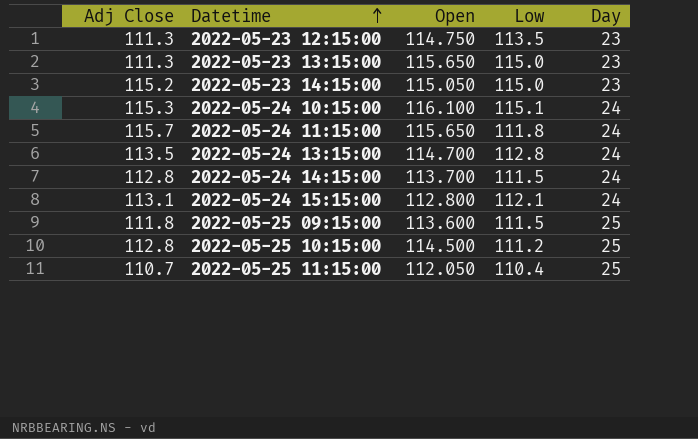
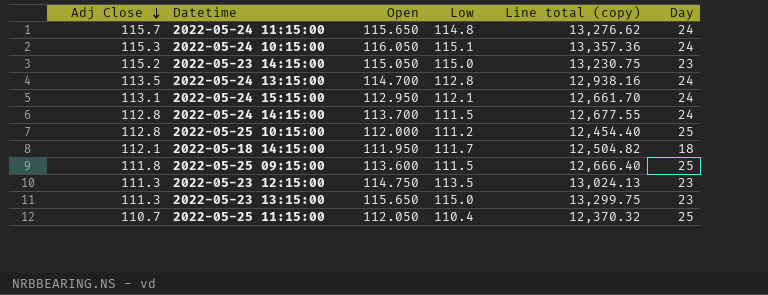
row order: Datetime ascending -> Adj Close descending
column Line total (copy) | formula: none -> [Open] * [Low]
2022-05-24 11:15:00 | Low: 111.8 -> 114.8
2022-05-24 10:15:00 | Open: 116.100 -> 116.050
2022-05-24 15:15:00 | Open: 112.800 -> 112.950
2022-05-25 10:15:00 | Open: 114.500 -> 112.000
row 2022-05-18 14:15:00: none -> 112.1 | 111.950 | 111.7 | 12,504.82 | 18

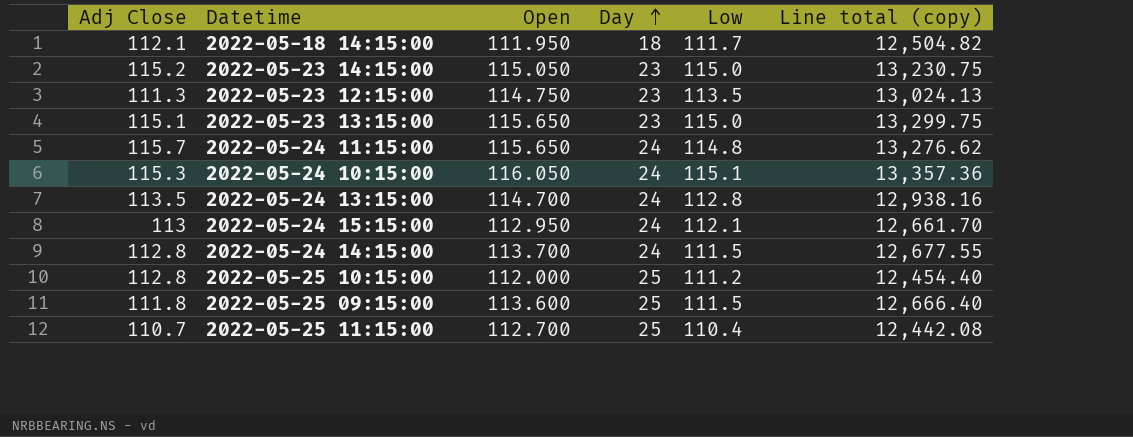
row order: Adj Close descending -> Day ascending
column Day | position: 6 -> 4
2022-05-23 13:15:00 | Adj Close: 111.3 -> 115.1
2022-05-24 15:15:00 | Adj Close: 113.1 -> 113
2022-05-25 11:15:00 | Open: 112.050 -> 112.700
2022-05-25 11:15:00 | Line total (copy): 12,370.32 -> 12,442.08

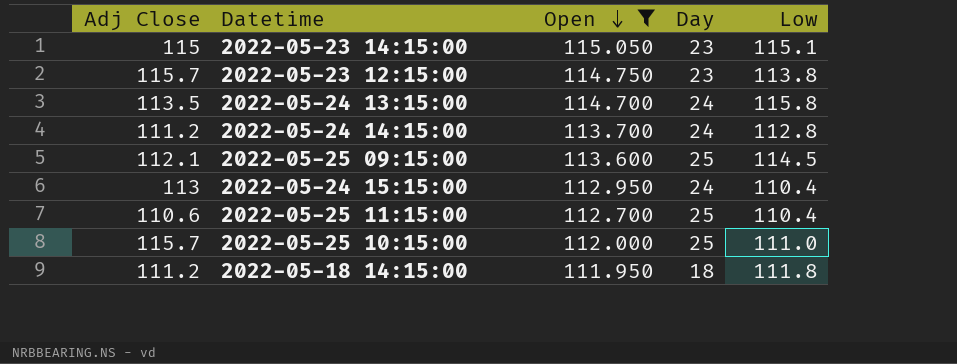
filter: none -> Open <= 115.050
row order: Day ascending -> Open descending
column Line total (copy) | formula: [Open] * [Low] -> none
2022-05-23 14:15:00 | Adj Close: 115.2 -> 115
2022-05-23 14:15:00 | Low: 115.0 -> 115.1
2022-05-23 12:15:00 | Adj Close: 111.3 -> 115.7
2022-05-23 12:15:00 | Low: 113.5 -> 113.8
2022-05-24 13:15:00 | Low: 112.8 -> 115.8
2022-05-24 14:15:00 | Adj Close: 112.8 -> 111.2
2022-05-24 14:15:00 | Low: 111.5 -> 112.8
2022-05-25 09:15:00 | Adj Close: 111.8 -> 112.1
2022-05-25 09:15:00 | Low: 111.5 -> 114.5
2022-05-24 15:15:00 | Low: 112.1 -> 110.4
2022-05-25 11:15:00 | Adj Close: 110.7 -> 110.6
2022-05-25 10:15:00 | Adj Close: 112.8 -> 115.7
2022-05-25 10:15:00 | Low: 111.2 -> 111.0
2022-05-18 14:15:00 | Adj Close: 112.1 -> 111.2
2022-05-18 14:15:00 | Low: 111.7 -> 111.8

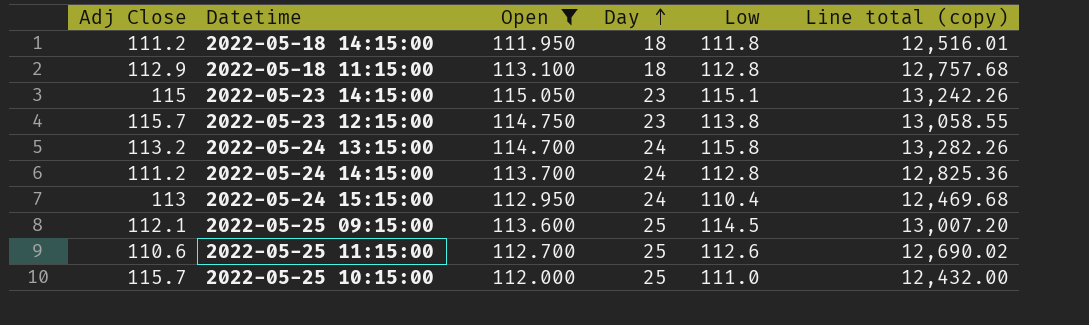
row order: Open descending -> Day ascending
column Line total (copy) | formula: none -> [Open] * [Low]
row 2022-05-18 11:15:00: none -> 112.9 | 113.100 | 18 | 112.8 | 12,757.68
2022-05-24 13:15:00 | Adj Close: 113.5 -> 113.2
2022-05-25 11:15:00 | Low: 110.4 -> 112.6

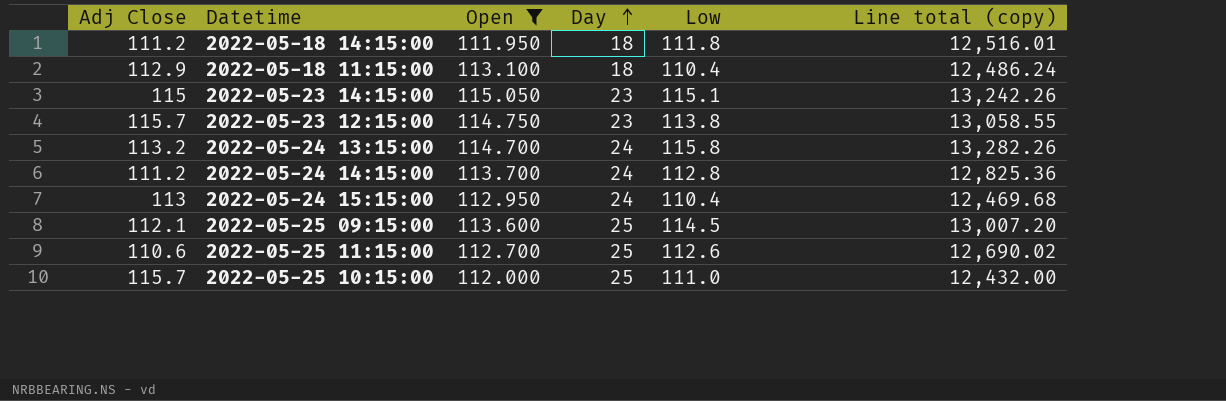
2022-05-18 11:15:00 | Low: 112.8 -> 110.4
2022-05-18 11:15:00 | Line total (copy): 12,757.68 -> 12,486.24

